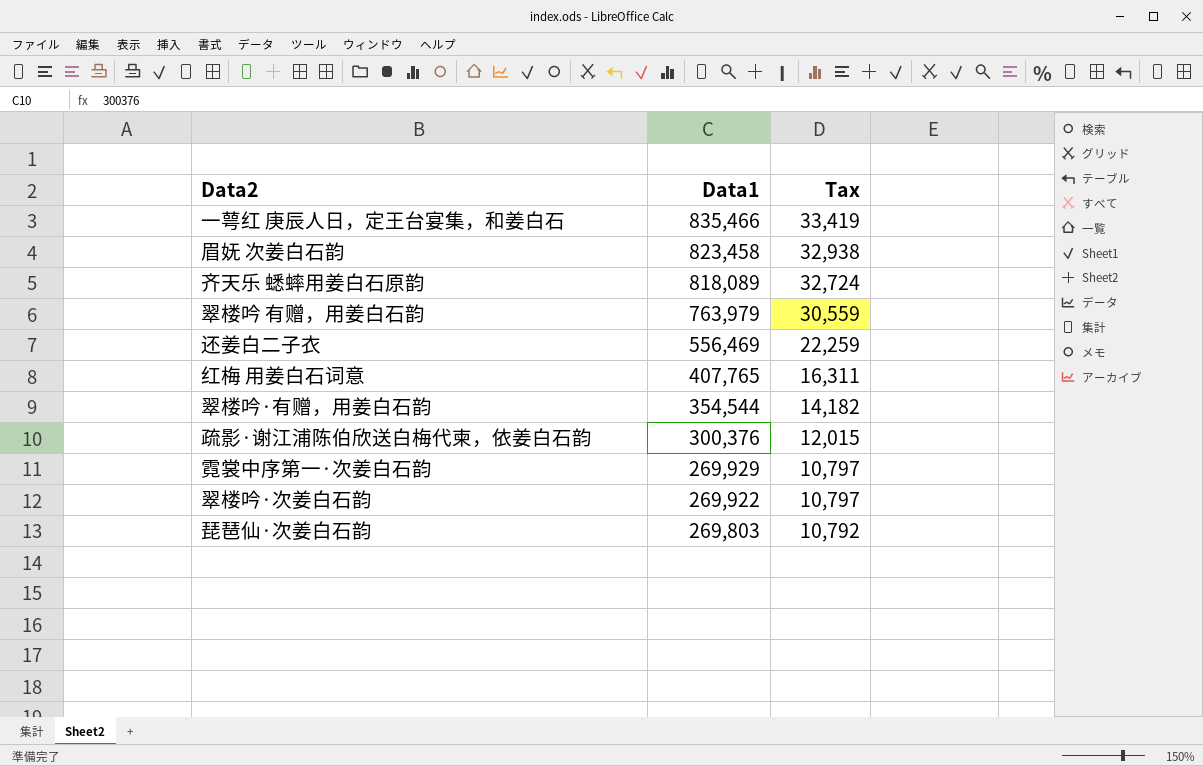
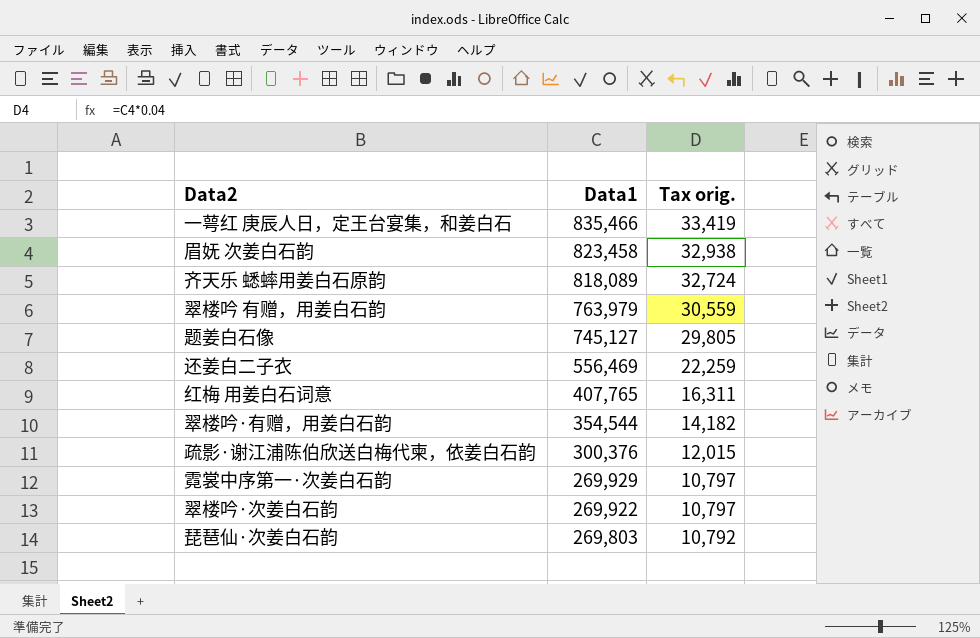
column name: Tax -> Tax orig.
row 题姜白石像: none -> 745,127 | 29,805

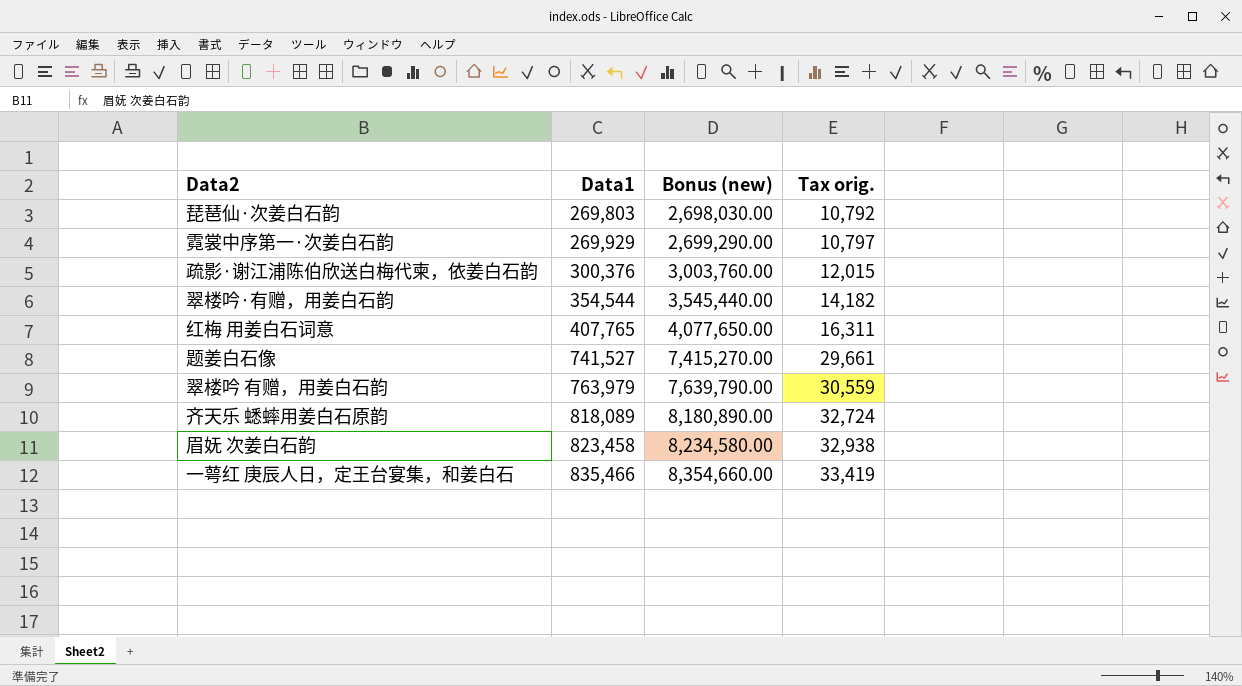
row order: Data1 descending -> Data1 ascending
column Bonus (new) | formula: none -> [Data1] * 10
row 还姜白二子衣: 556,469 | 22,259 -> none
row 翠楼吟·次姜白石韵: 269,922 | 10,797 -> none
题姜白石像 | Data1: 745,127 -> 741,527
题姜白石像 | Tax orig.: 29,805 -> 29,661

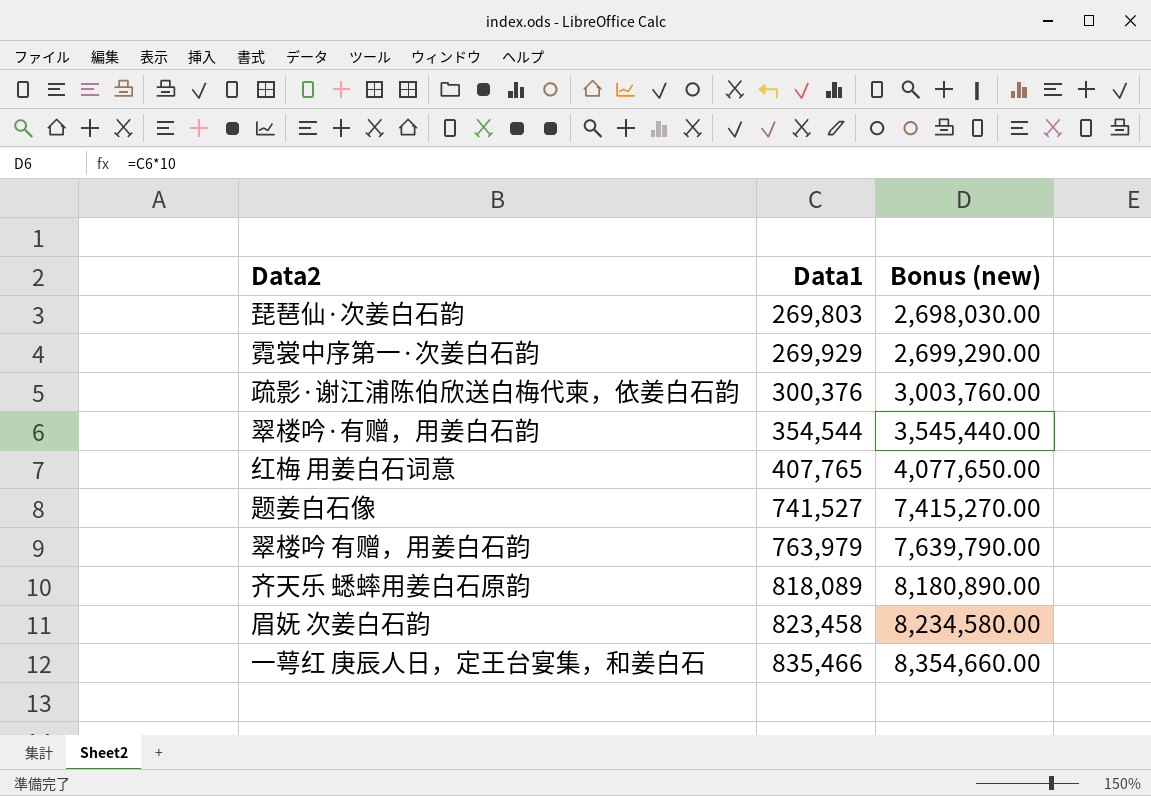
column Tax orig. | formula: [Data1] * 0.04 -> none

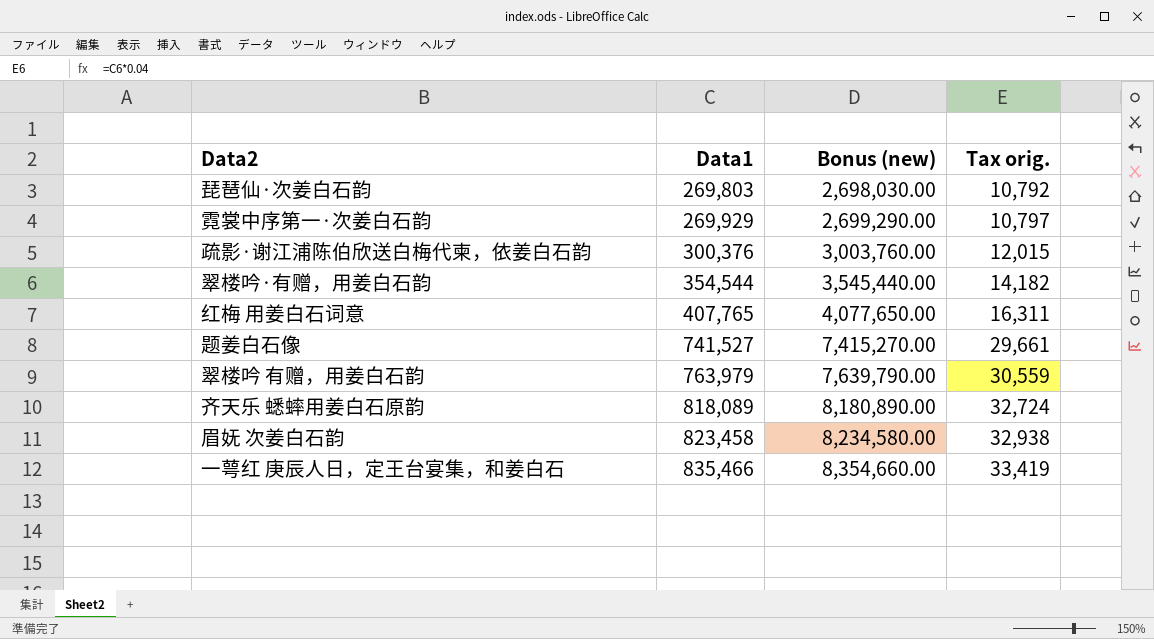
column Tax orig. | formula: none -> [Data1] * 0.04

